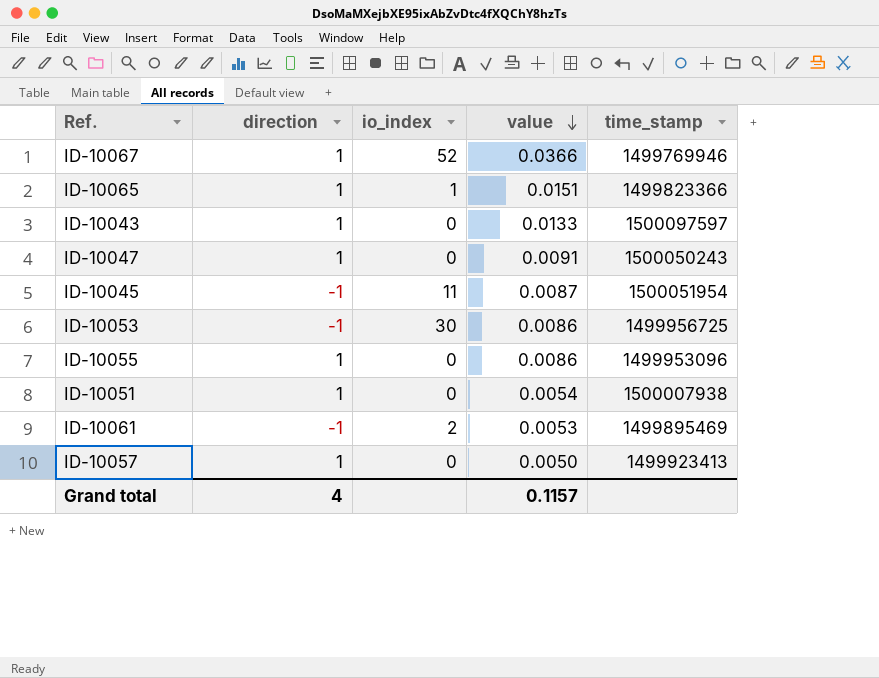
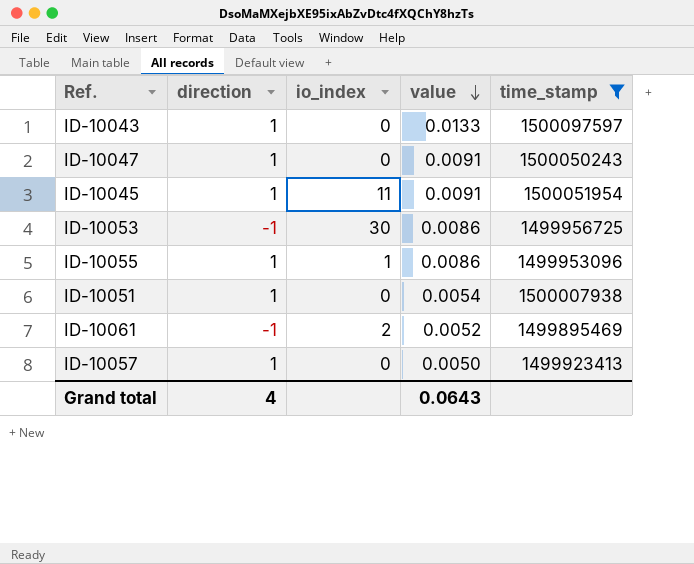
filter: none -> time_stamp >= 1499895469
ID-10045 | direction: -1 -> 1
ID-10045 | value: 0.0087 -> 0.0091
ID-10055 | io_index: 0 -> 1
ID-10061 | value: 0.0053 -> 0.0052
Grand total | value: 0.1157 -> 0.0643

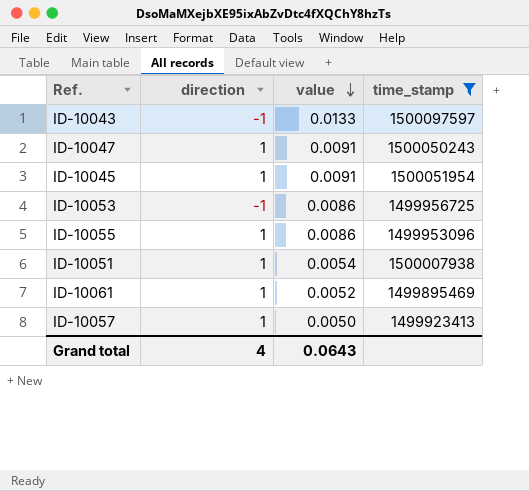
column io_index | position: 3 -> none
ID-10043 | direction: 1 -> -1
ID-10061 | direction: -1 -> 1

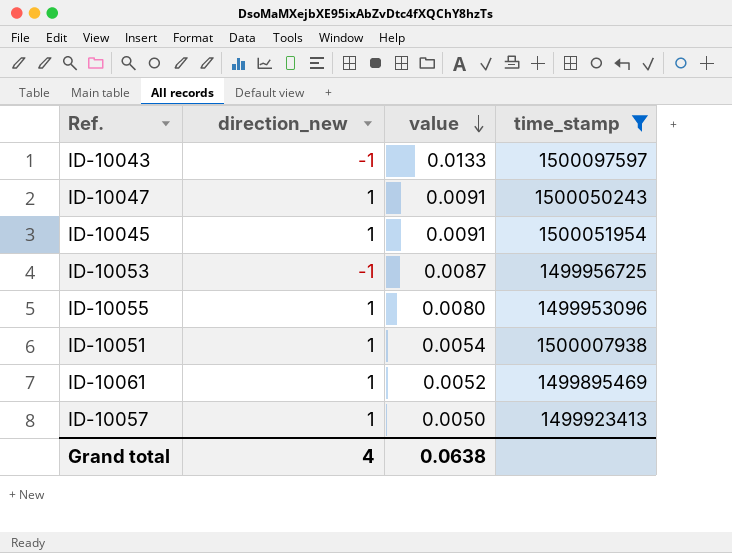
column name: direction -> direction_new
ID-10053 | value: 0.0086 -> 0.0087
ID-10055 | value: 0.0086 -> 0.0080
Grand total | value: 0.0643 -> 0.0638

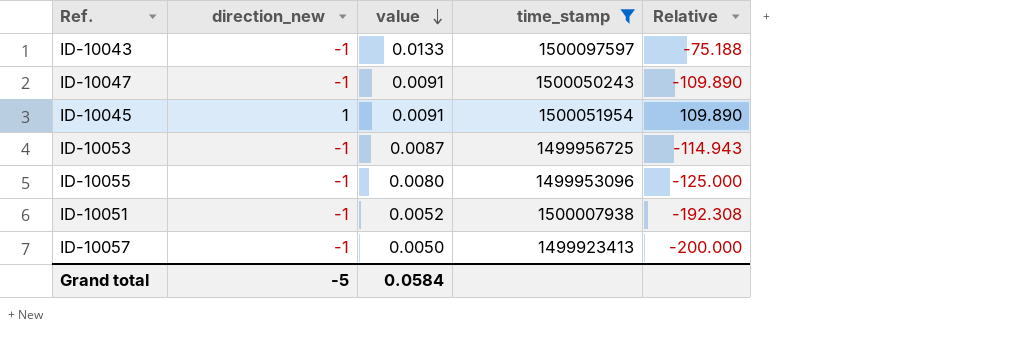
column Relative | formula: none -> [direction_new] / [value]
row ID-10061: 1 | 0.0052 | 1499895469 -> none
ID-10047 | direction_new: 1 -> -1
ID-10055 | direction_new: 1 -> -1
ID-10051 | direction_new: 1 -> -1
ID-10051 | value: 0.0054 -> 0.0052
ID-10057 | direction_new: 1 -> -1
Grand total | direction_new: 4 -> -5
Grand total | value: 0.0638 -> 0.0584

